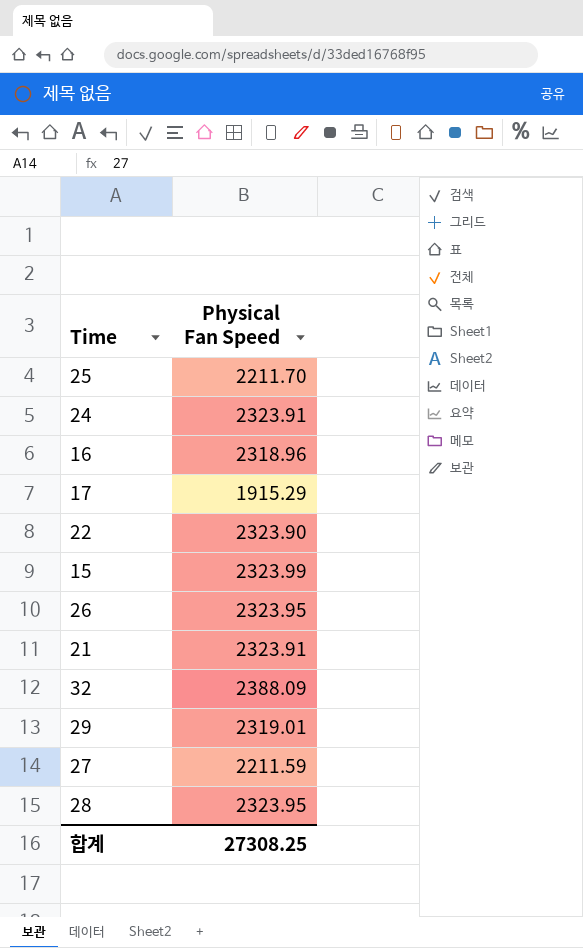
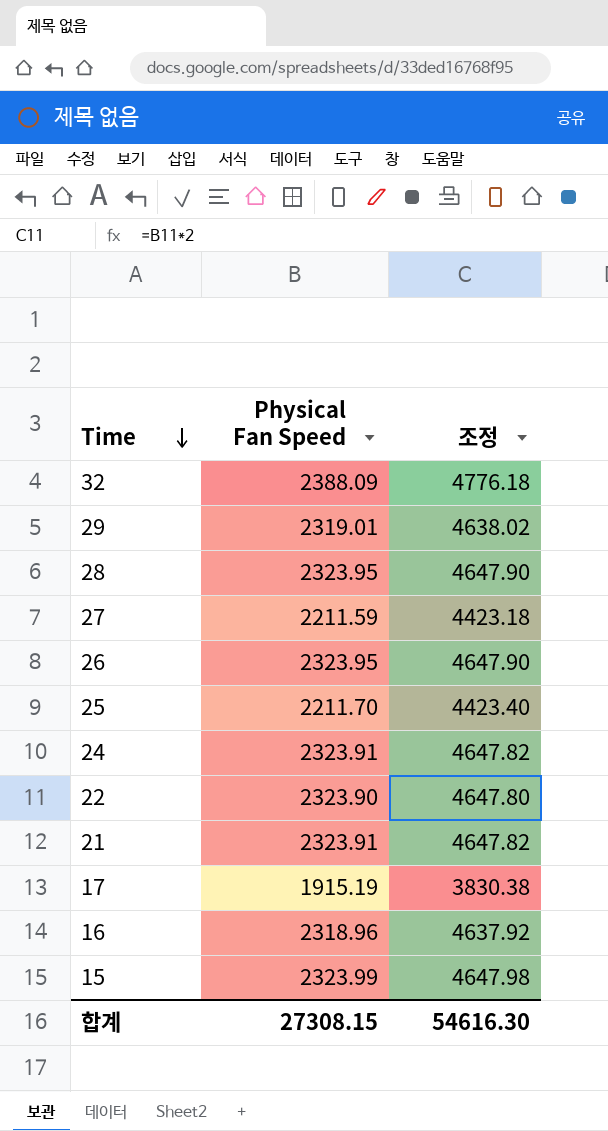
row order: none -> Time descending
column 조정 | formula: none -> [Physical Fan Speed] * 2
17 | Physical Fan Speed: 1915.29 -> 1915.19
합계 | Physical Fan Speed: 27308.25 -> 27308.15

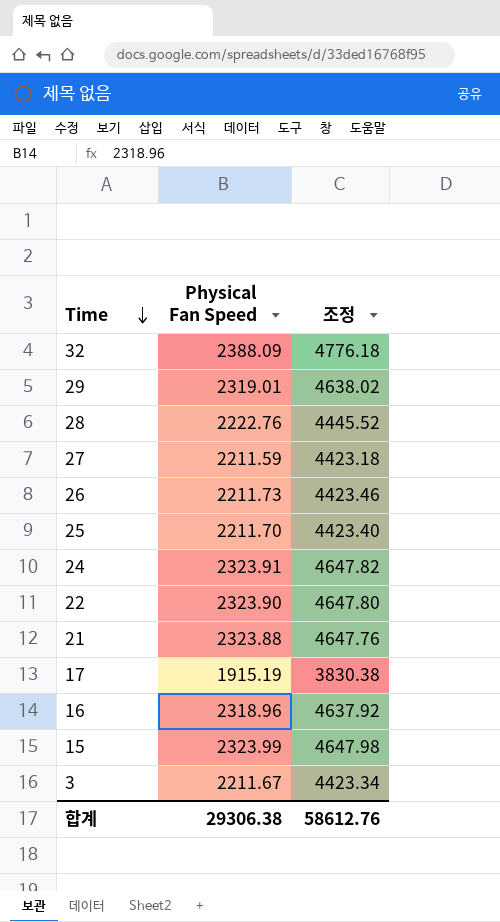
28 | Physical Fan Speed: 2323.95 -> 2222.76
28 | 조정: 4647.90 -> 4445.52
26 | Physical Fan Speed: 2323.95 -> 2211.73
26 | 조정: 4647.90 -> 4423.46
21 | Physical Fan Speed: 2323.91 -> 2323.88
21 | 조정: 4647.82 -> 4647.76
row 3: none -> 2211.67 | 4423.34
합계 | Physical Fan Speed: 27308.15 -> 29306.38
합계 | 조정: 54616.30 -> 58612.76

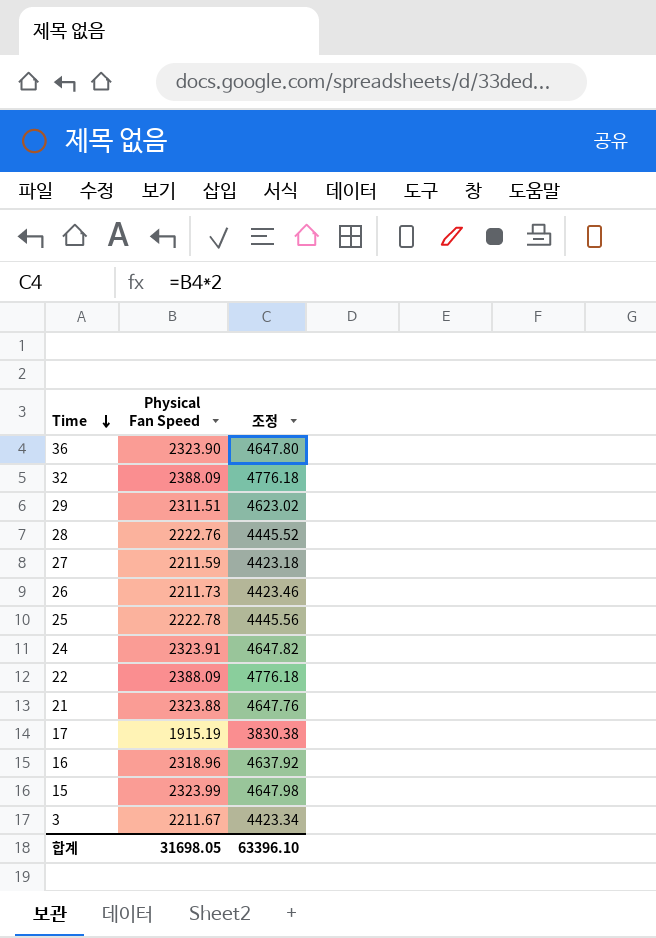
row 36: none -> 2323.90 | 4647.80
29 | Physical Fan Speed: 2319.01 -> 2311.51
29 | 조정: 4638.02 -> 4623.02
25 | Physical Fan Speed: 2211.70 -> 2222.78
25 | 조정: 4423.40 -> 4445.56
22 | Physical Fan Speed: 2323.90 -> 2388.09
22 | 조정: 4647.80 -> 4776.18
합계 | Physical Fan Speed: 29306.38 -> 31698.05
합계 | 조정: 58612.76 -> 63396.10

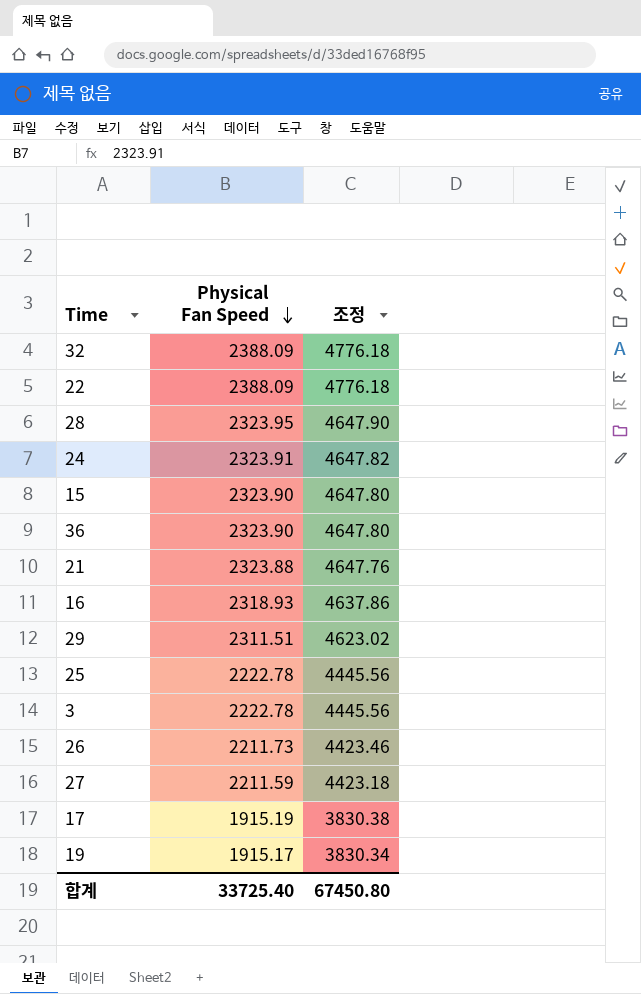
row order: Time descending -> Physical Fan Speed descending
28 | Physical Fan Speed: 2222.76 -> 2323.95
28 | 조정: 4445.52 -> 4647.90
15 | Physical Fan Speed: 2323.99 -> 2323.90
15 | 조정: 4647.98 -> 4647.80
16 | Physical Fan Speed: 2318.96 -> 2318.93
16 | 조정: 4637.92 -> 4637.86
3 | Physical Fan Speed: 2211.67 -> 2222.78
3 | 조정: 4423.34 -> 4445.56
row 19: none -> 1915.17 | 3830.34
합계 | Physical Fan Speed: 31698.05 -> 33725.40
합계 | 조정: 63396.10 -> 67450.80

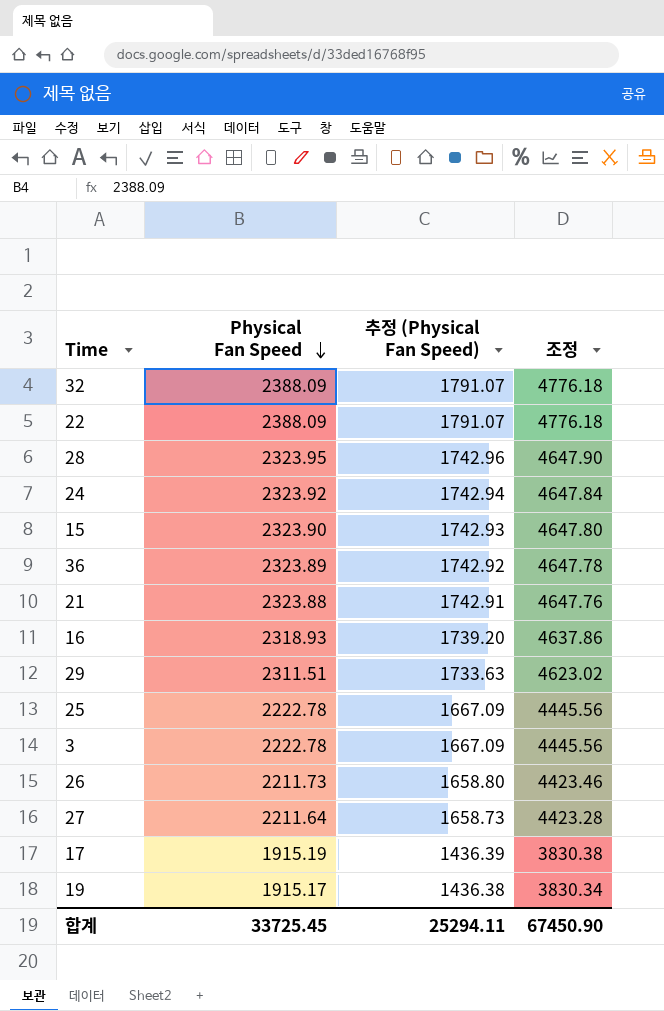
column 추정 (Physical Fan Speed) | formula: none -> [Physical Fan Speed] * 0.75
24 | Physical Fan Speed: 2323.91 -> 2323.92
24 | 조정: 4647.82 -> 4647.84
36 | Physical Fan Speed: 2323.90 -> 2323.89
36 | 조정: 4647.80 -> 4647.78
27 | Physical Fan Speed: 2211.59 -> 2211.64
27 | 조정: 4423.18 -> 4423.28
합계 | Physical Fan Speed: 33725.40 -> 33725.45
합계 | 조정: 67450.80 -> 67450.90

